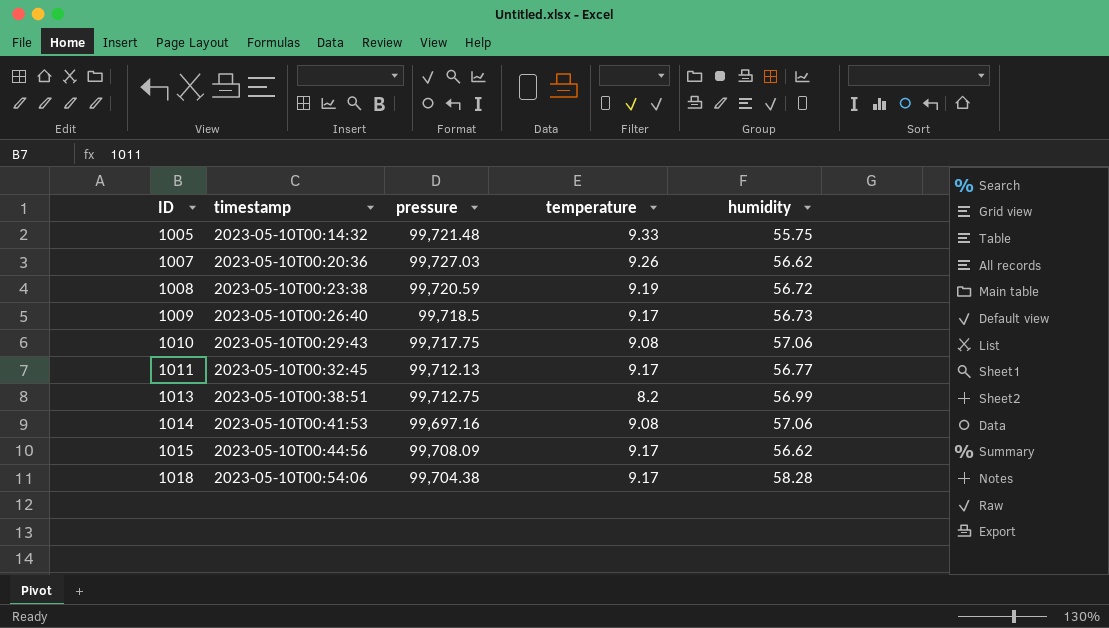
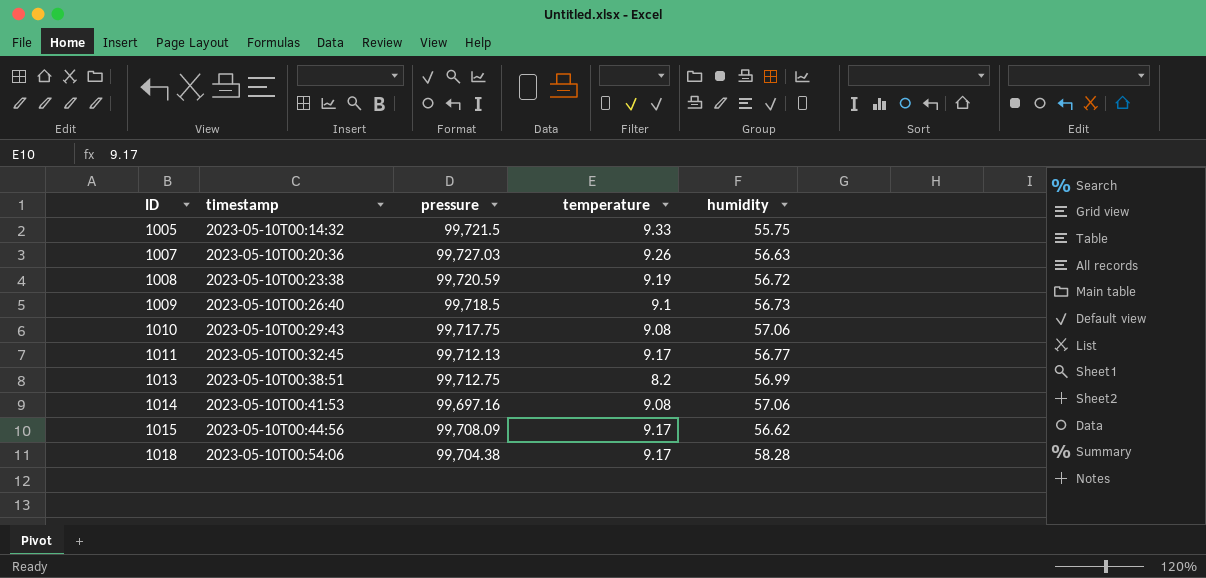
1005 | pressure: 99,721.48 -> 99,721.5
1007 | humidity: 56.62 -> 56.63
1009 | temperature: 9.17 -> 9.1

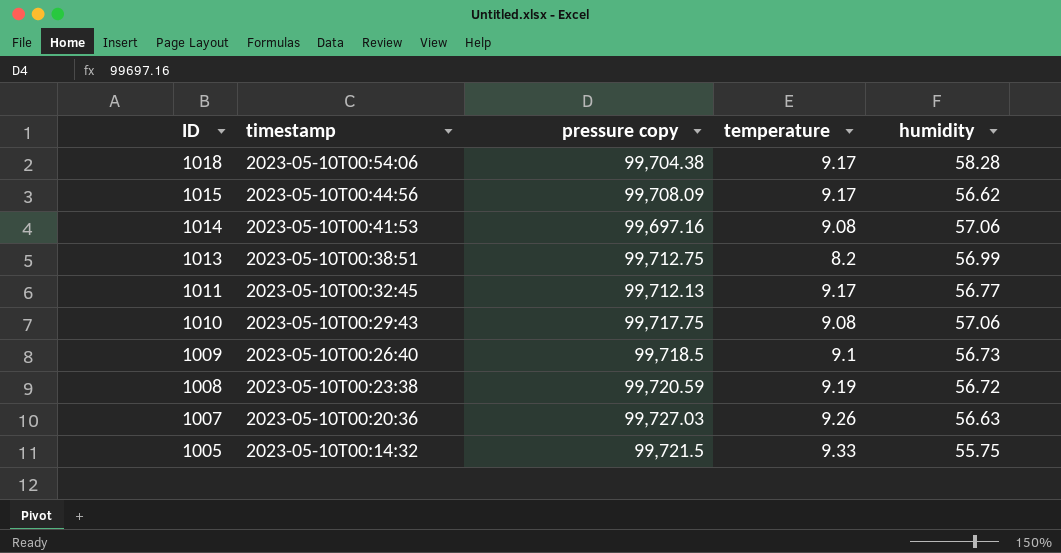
row order: ID ascending -> ID descending
column name: pressure -> pressure copy

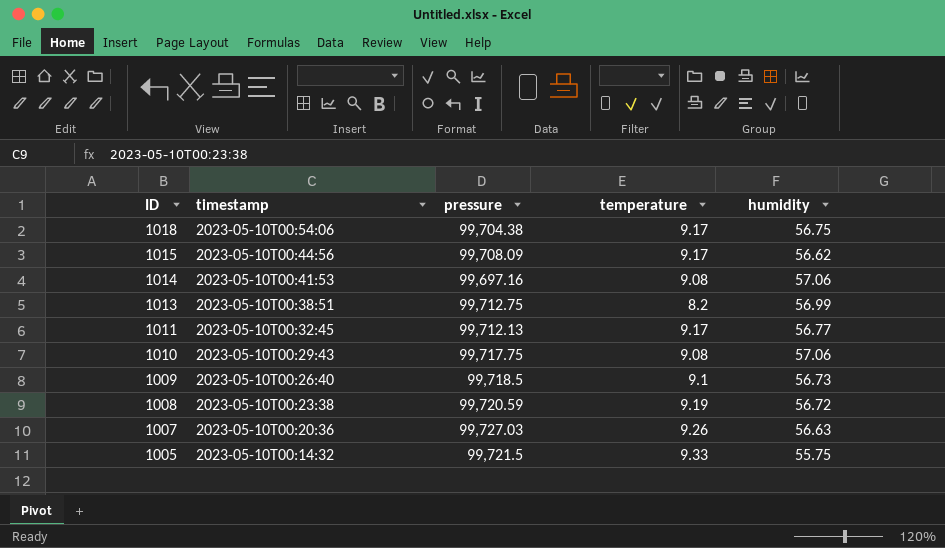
column name: pressure copy -> pressure
1018 | humidity: 58.28 -> 56.75

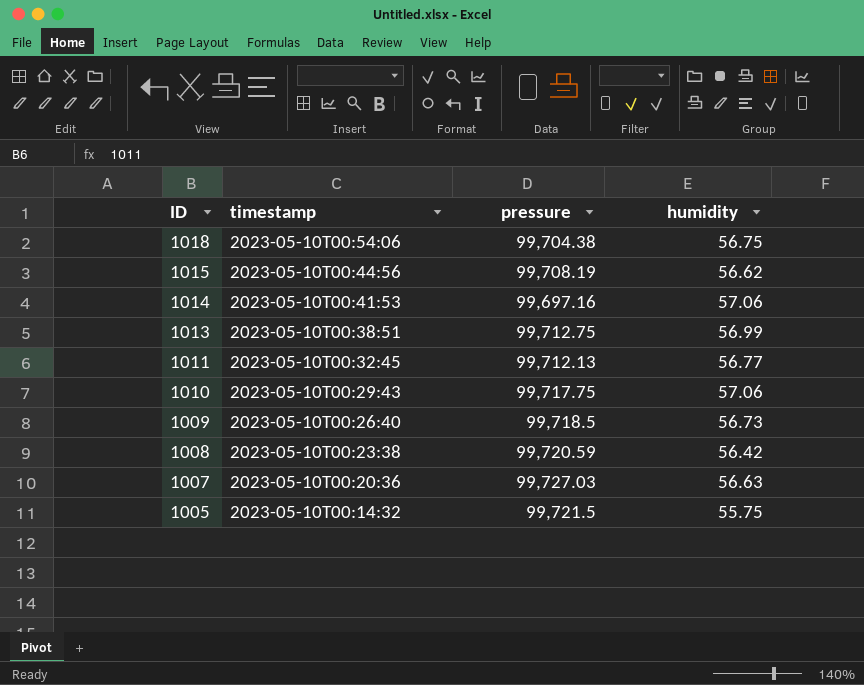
column temperature | position: 4 -> none
1015 | pressure: 99,708.09 -> 99,708.19
1008 | humidity: 56.72 -> 56.42

